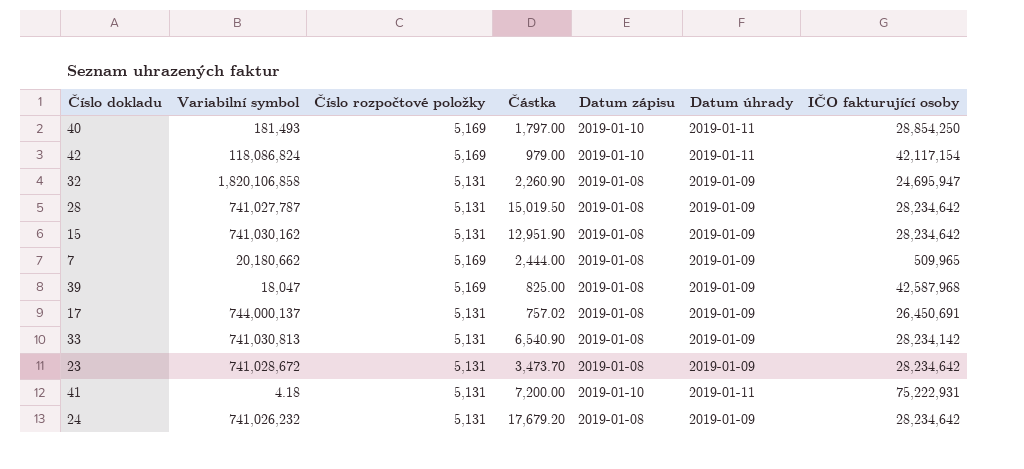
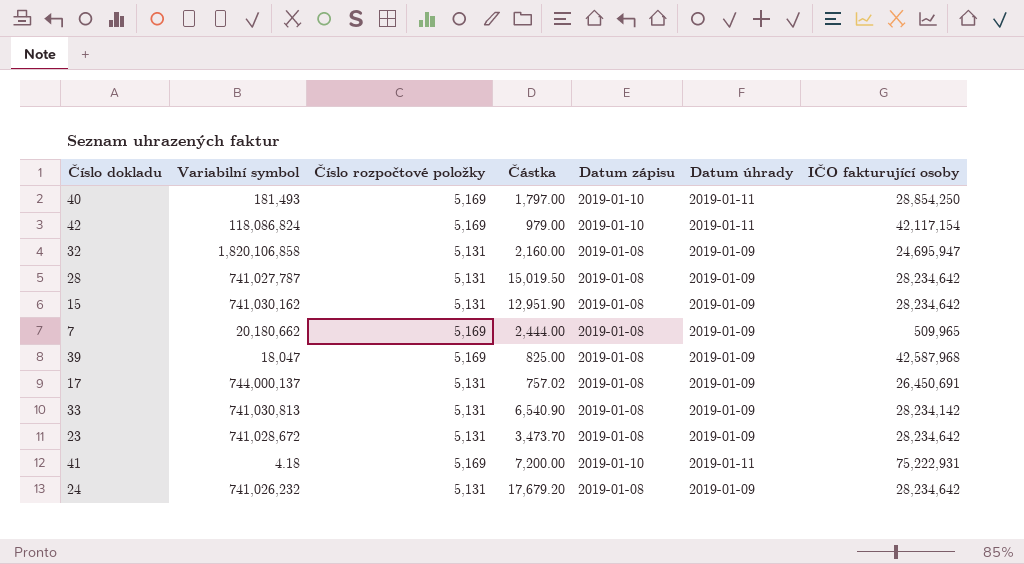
32 | Částka: 2,260.90 -> 2,160.00
41 | Číslo rozpočtové položky: 5,131 -> 5,169

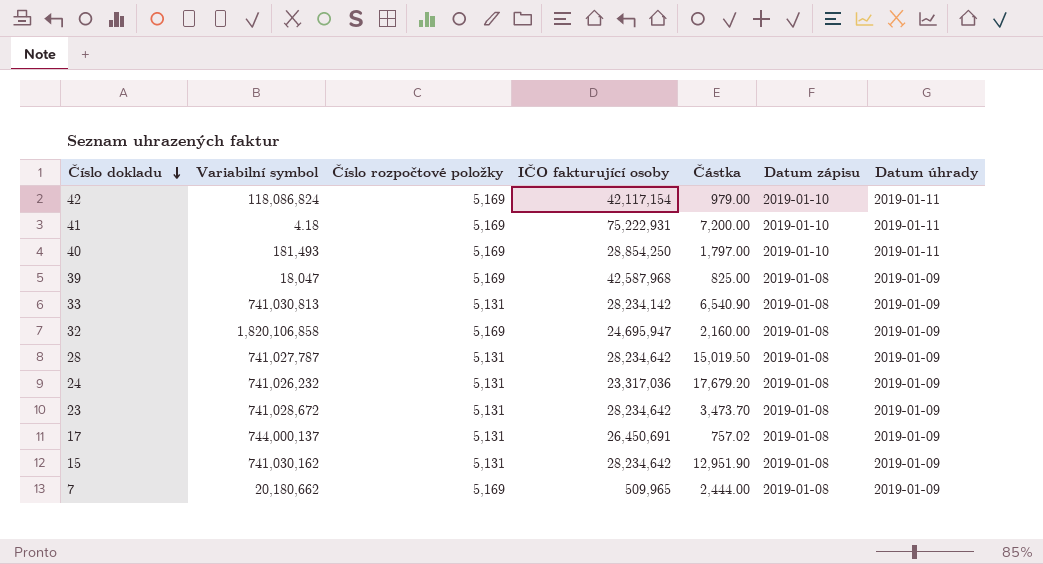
row order: none -> Číslo dokladu descending
column IČO fakturující osoby | position: 7 -> 4
32 | Číslo rozpočtové položky: 5,131 -> 5,169
24 | IČO fakturující osoby: 28,234,642 -> 23,317,036

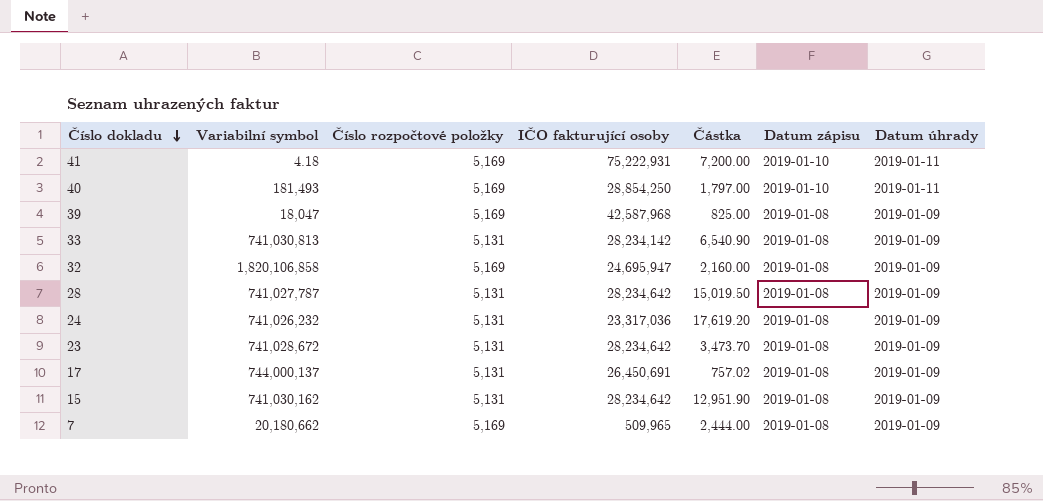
row 42: 118,086,824 | 5,169 | 42,117,154 | 979.00 | 2019-01-10 | 2019-01-11 -> none
24 | Částka: 17,679.20 -> 17,619.20

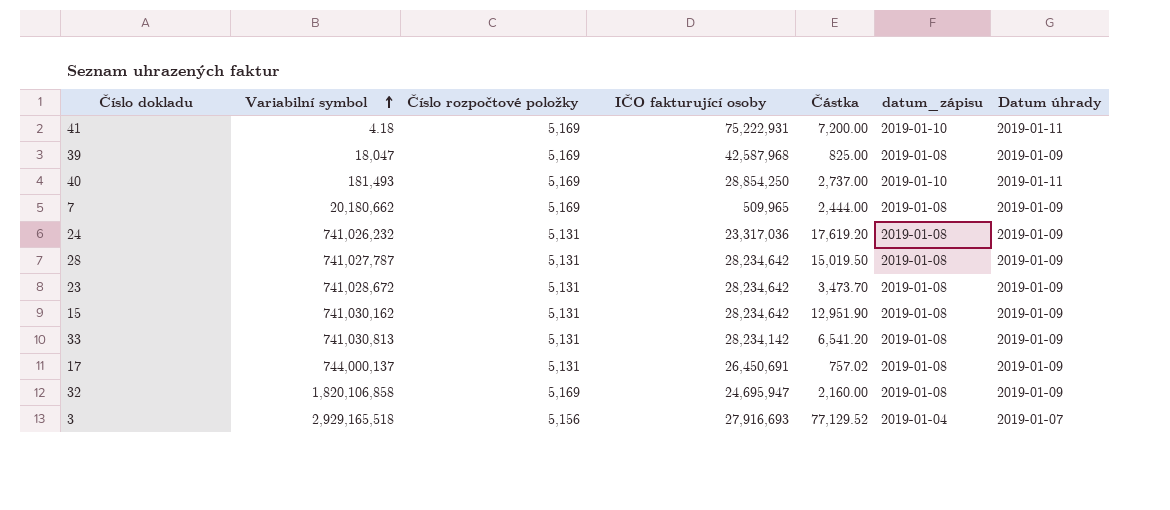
row order: Číslo dokladu descending -> Variabilní symbol ascending
column name: Datum zápisu -> datum_zápisu
40 | Částka: 1,797.00 -> 2,737.00
33 | Částka: 6,540.90 -> 6,541.20
row 3: none -> 2,929,165,518 | 5,156 | 27,916,693 | 77,129.52 | 2019-01-04 | 2019-01-07

